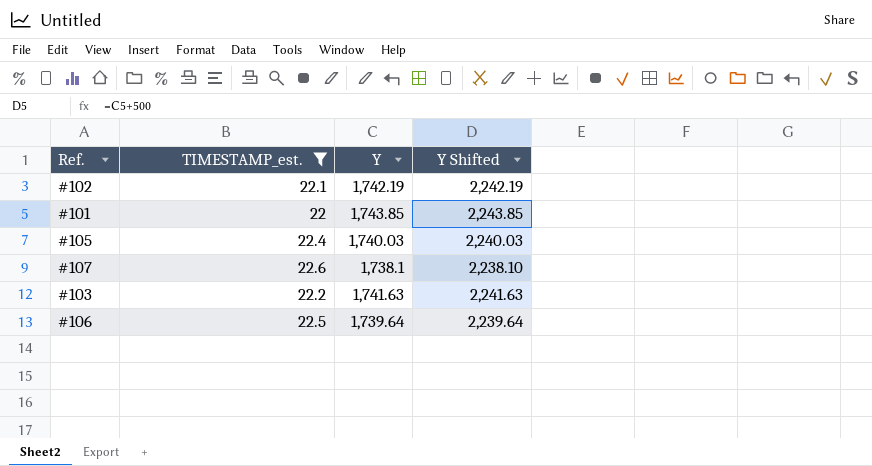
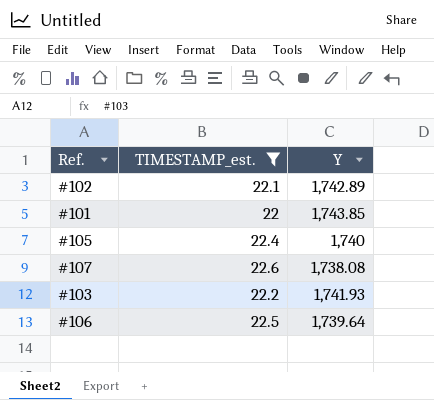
column Y Shifted | formula: [Y] + 500 -> none
#102 | Y: 1,742.19 -> 1,742.89
#105 | Y: 1,740.03 -> 1,740
#107 | Y: 1,738.1 -> 1,738.08
#103 | Y: 1,741.63 -> 1,741.93

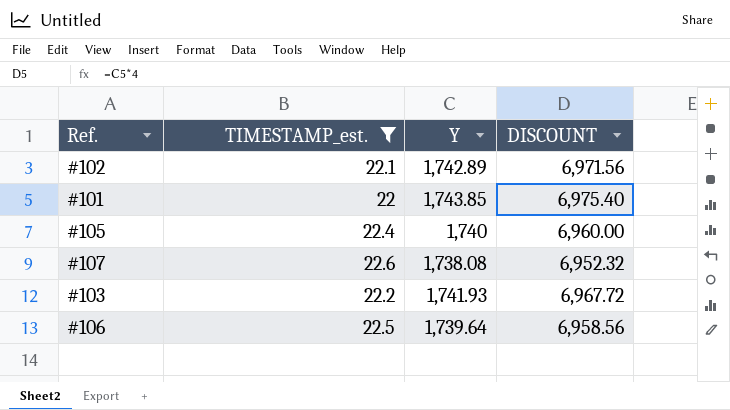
column DISCOUNT | formula: none -> [Y] * 4

